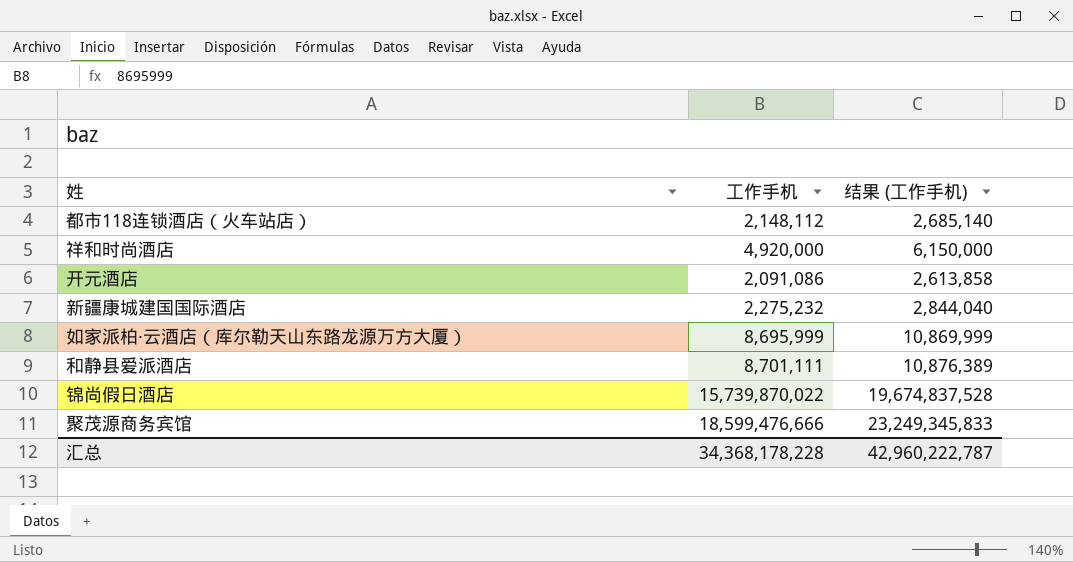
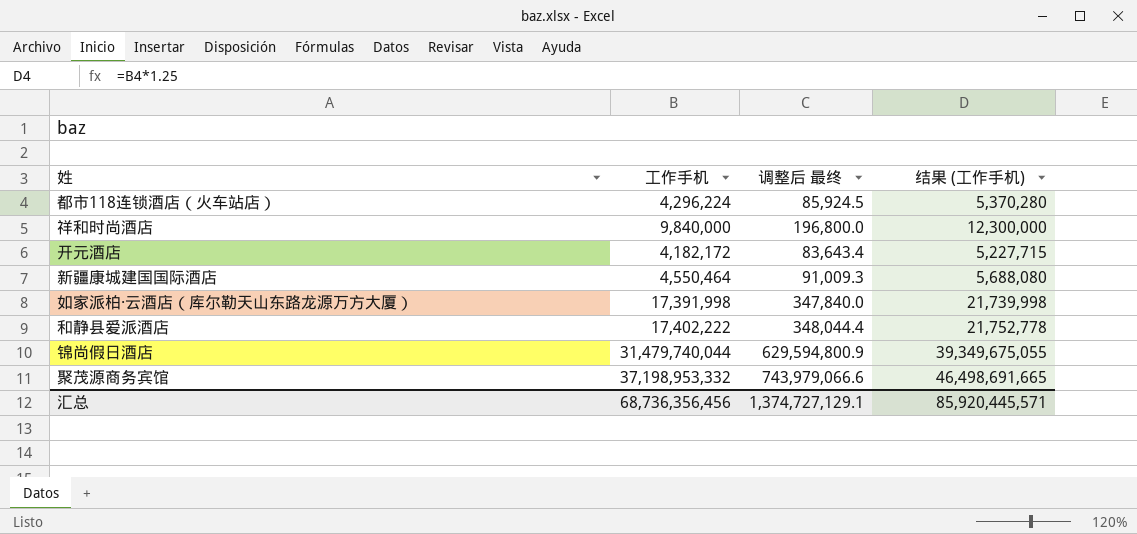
column 调整后 最终 | formula: none -> [工作手机] * 0.02
都市118连锁酒店（火车站店） | 工作手机: 2,148,112 -> 4,296,224
都市118连锁酒店（火车站店） | 结果 (工作手机): 2,685,140 -> 5,370,280
祥和时尚酒店 | 工作手机: 4,920,000 -> 9,840,000
祥和时尚酒店 | 结果 (工作手机): 6,150,000 -> 12,300,000
开元酒店 | 工作手机: 2,091,086 -> 4,182,172
开元酒店 | 结果 (工作手机): 2,613,858 -> 5,227,715
新疆康城建国国际酒店 | 工作手机: 2,275,232 -> 4,550,464
新疆康城建国国际酒店 | 结果 (工作手机): 2,844,040 -> 5,688,080
如家派柏·云酒店（库尔勒天山东路龙源万方大厦） | 工作手机: 8,695,999 -> 17,391,998
如家派柏·云酒店（库尔勒天山东路龙源万方大厦） | 结果 (工作手机): 10,869,999 -> 21,739,998
和静县爱派酒店 | 工作手机: 8,701,111 -> 17,402,222
和静县爱派酒店 | 结果 (工作手机): 10,876,389 -> 21,752,778
锦尚假日酒店 | 工作手机: 15,739,870,022 -> 31,479,740,044
锦尚假日酒店 | 结果 (工作手机): 19,674,837,528 -> 39,349,675,055
聚茂源商务宾馆 | 工作手机: 18,599,476,666 -> 37,198,953,332
聚茂源商务宾馆 | 结果 (工作手机): 23,249,345,833 -> 46,498,691,665
汇总 | 工作手机: 34,368,178,228 -> 68,736,356,456
汇总 | 结果 (工作手机): 42,960,222,787 -> 85,920,445,571

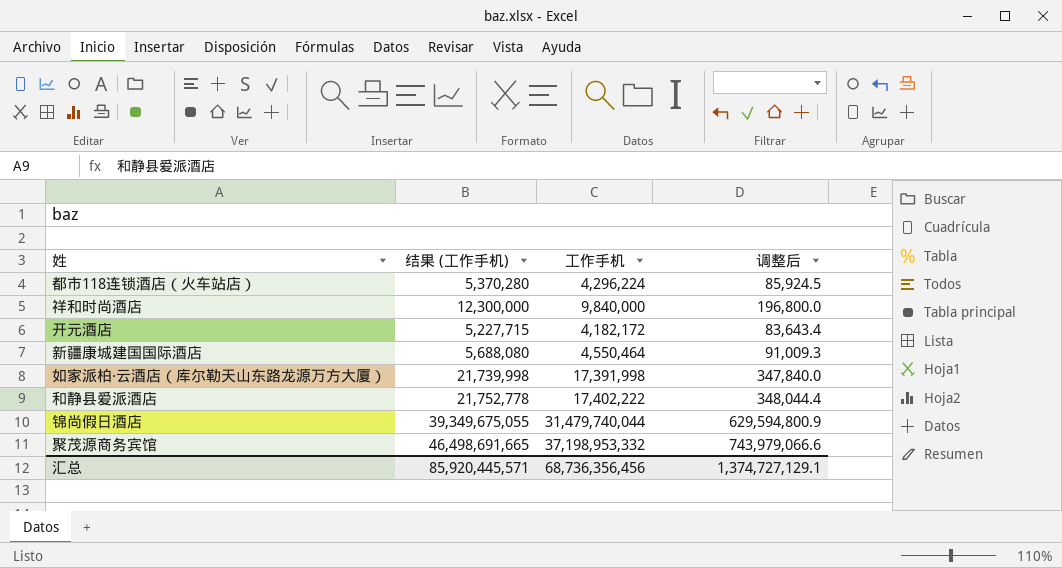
column 结果 (工作手机) | position: 4 -> 2
column name: 调整后 最终 -> 调整后

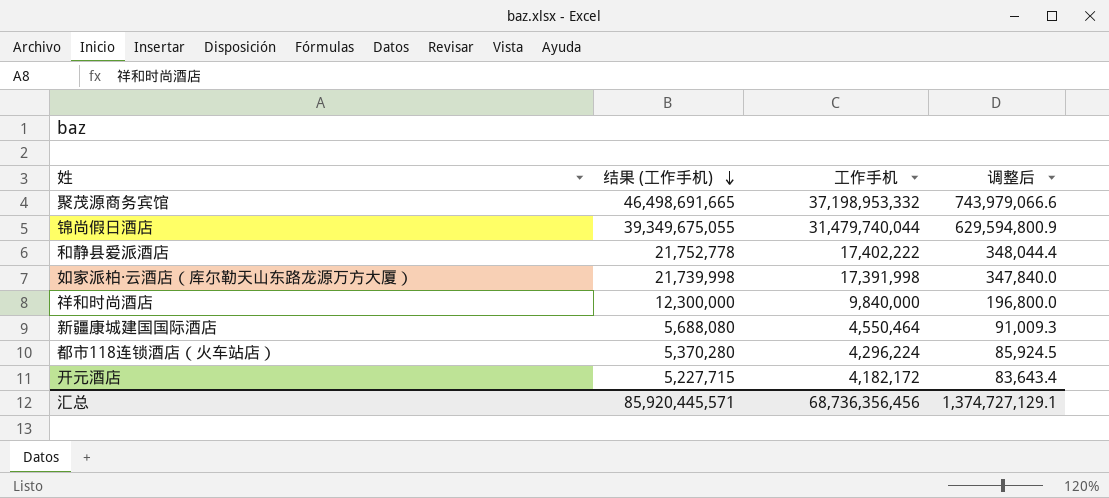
row order: none -> 结果 (工作手机) descending

